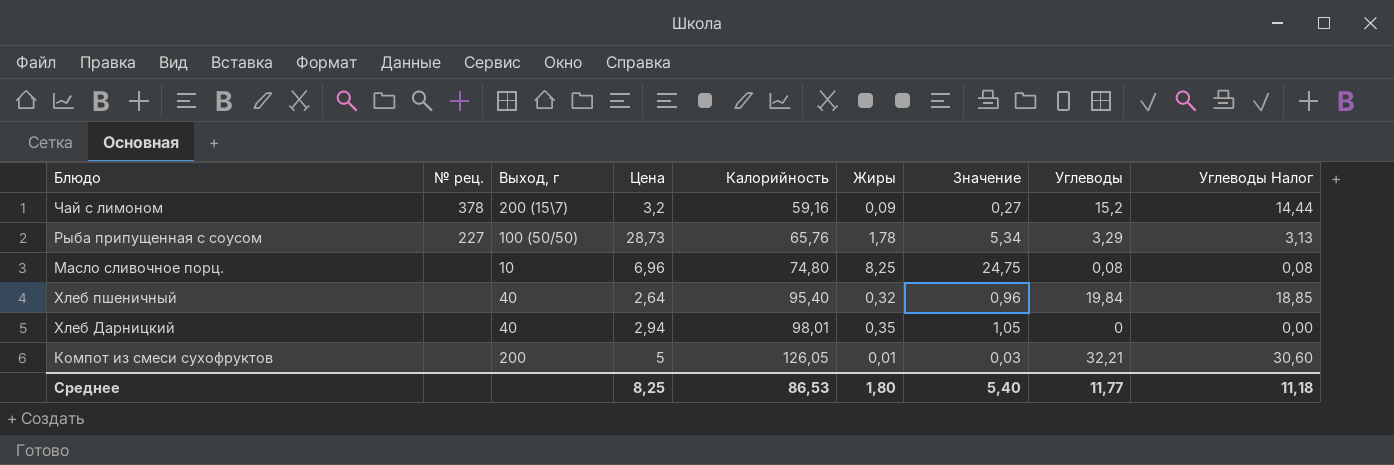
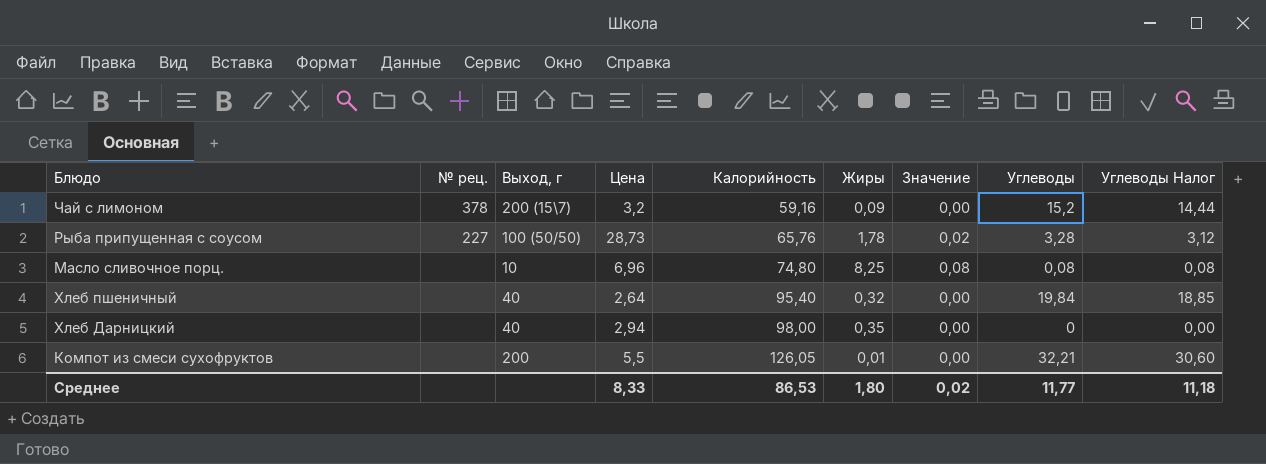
column Значение | formula: [Жиры] * 3 -> [Жиры] * 0,01
Рыба припущенная с соусом | Углеводы: 3,29 -> 3,28
Рыба припущенная с соусом | Углеводы Налог: 3,13 -> 3,12
Хлеб Дарницкий | Калорийность: 98,01 -> 98,00
Компот из смеси сухофруктов | Цена: 5 -> 5,5
Среднее | Цена: 8,25 -> 8,33
Среднее | Значение: 5,40 -> 0,02

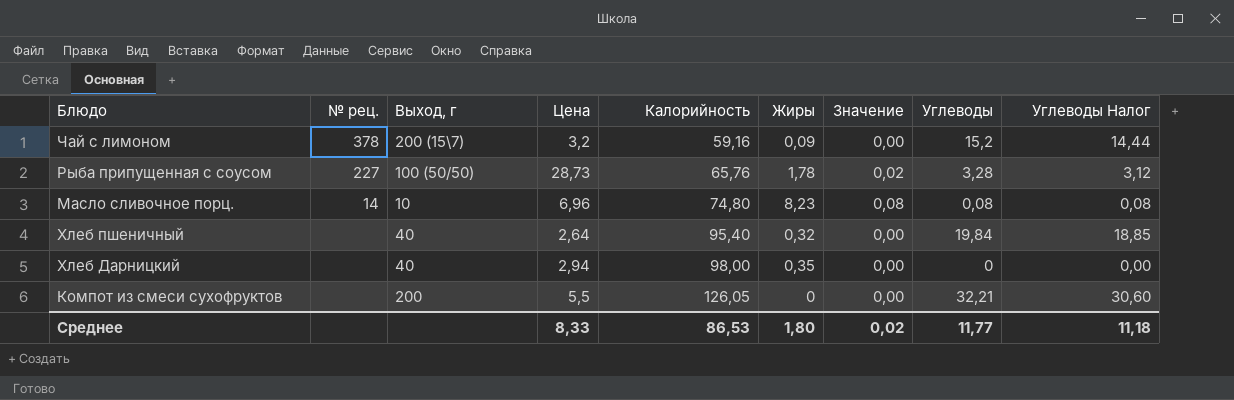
Масло сливочное порц. | № рец.: none -> 14
Масло сливочное порц. | Жиры: 8,25 -> 8,23
Компот из смеси сухофруктов | Жиры: 0,01 -> 0

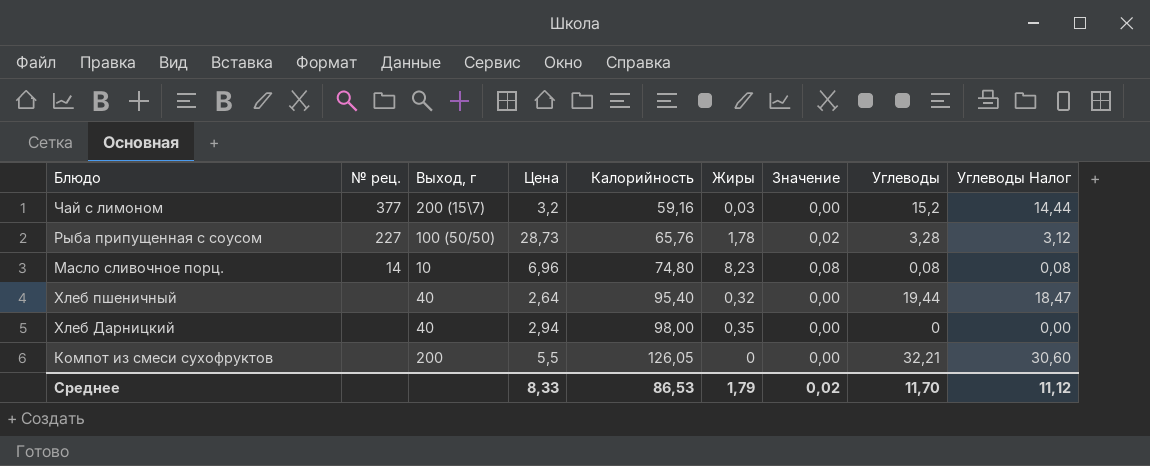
Чай с лимоном | № рец.: 378 -> 377
Чай с лимоном | Жиры: 0,09 -> 0,03
Хлеб пшеничный | Углеводы: 19,84 -> 19,44
Хлеб пшеничный | Углеводы Налог: 18,85 -> 18,47
Среднее | Жиры: 1,80 -> 1,79
Среднее | Углеводы: 11,77 -> 11,70
Среднее | Углеводы Налог: 11,18 -> 11,12

